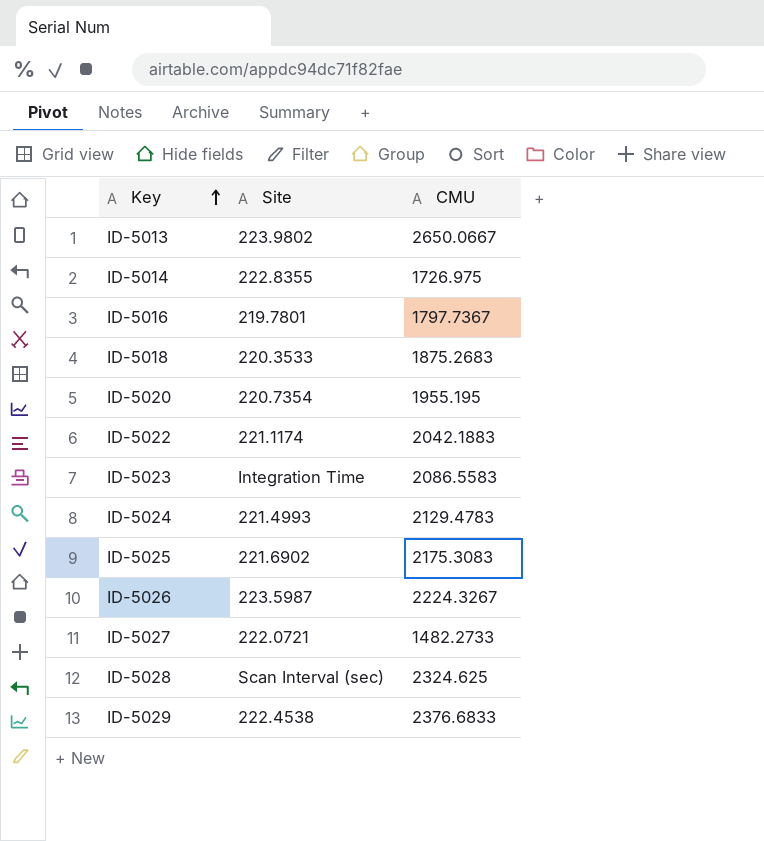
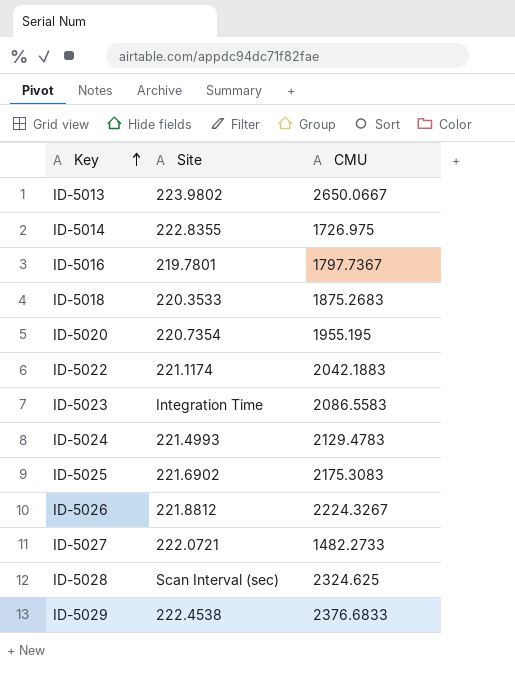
ID-5026 | Site: 223.5987 -> 221.8812

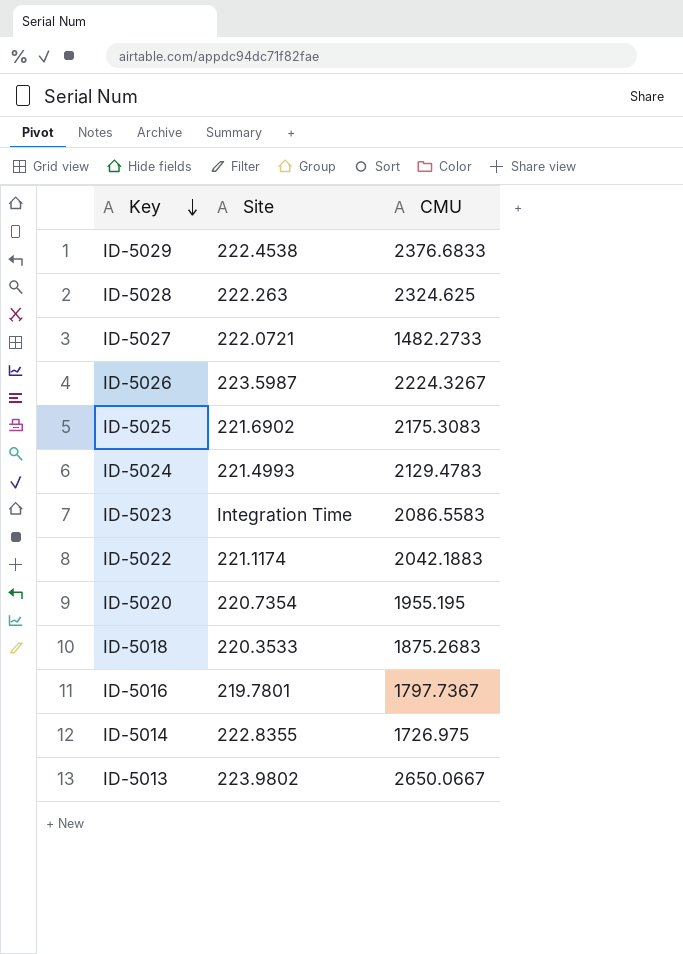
row order: Key ascending -> Key descending
ID-5028 | Site: Scan Interval (sec) -> 222.263
ID-5026 | Site: 221.8812 -> 223.5987

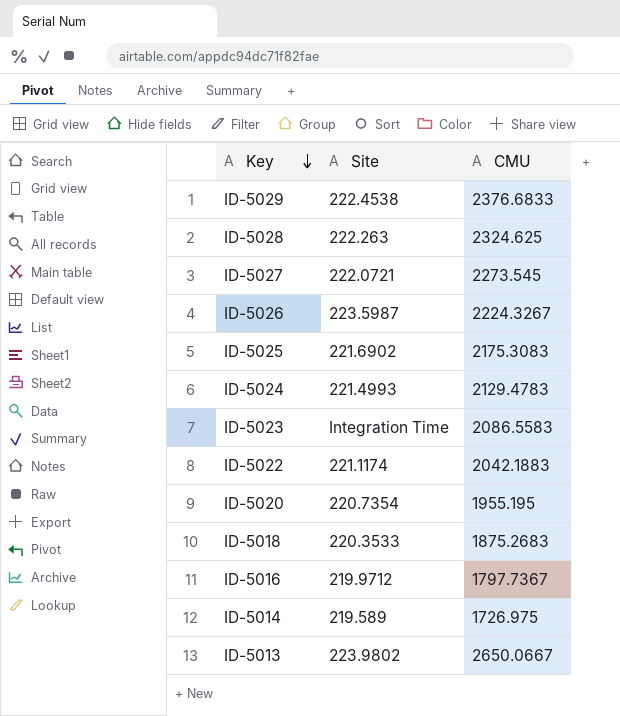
ID-5027 | CMU: 1482.2733 -> 2273.545
ID-5016 | Site: 219.7801 -> 219.9712
ID-5014 | Site: 222.8355 -> 219.589

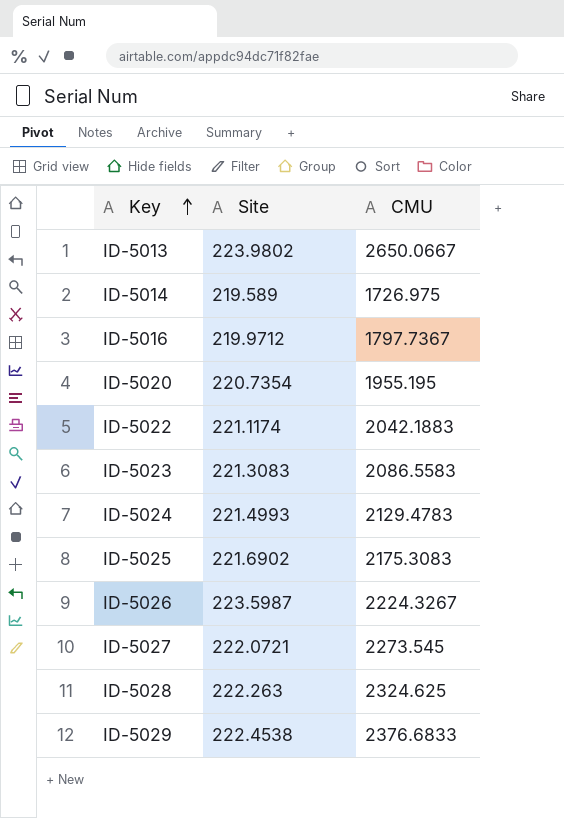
row order: Key descending -> Key ascending
row ID-5018: 220.3533 | 1875.2683 -> none
ID-5023 | Site: Integration Time -> 221.3083

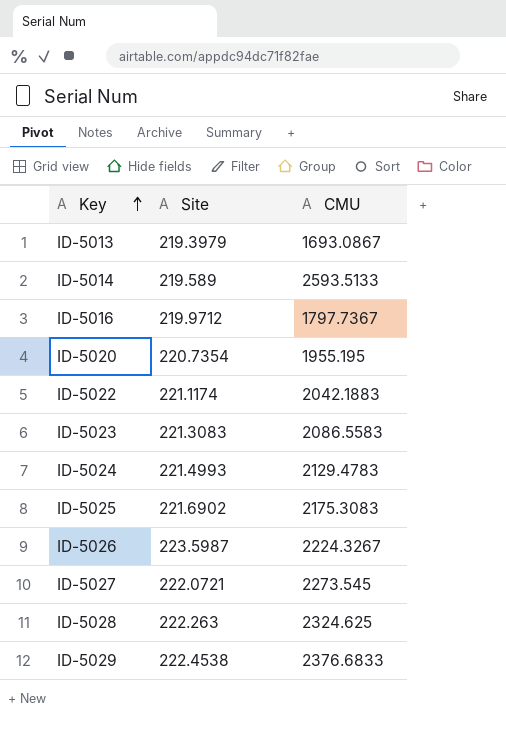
ID-5013 | Site: 223.9802 -> 219.3979
ID-5013 | CMU: 2650.0667 -> 1693.0867
ID-5014 | CMU: 1726.975 -> 2593.5133

